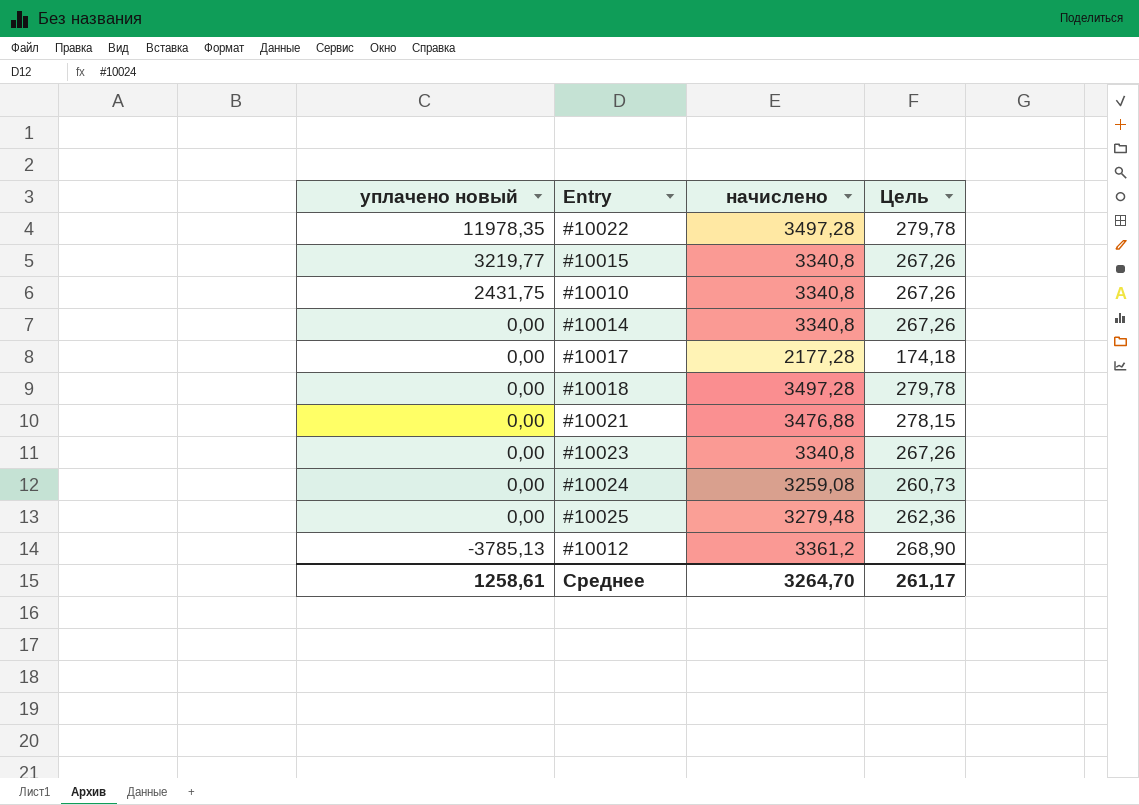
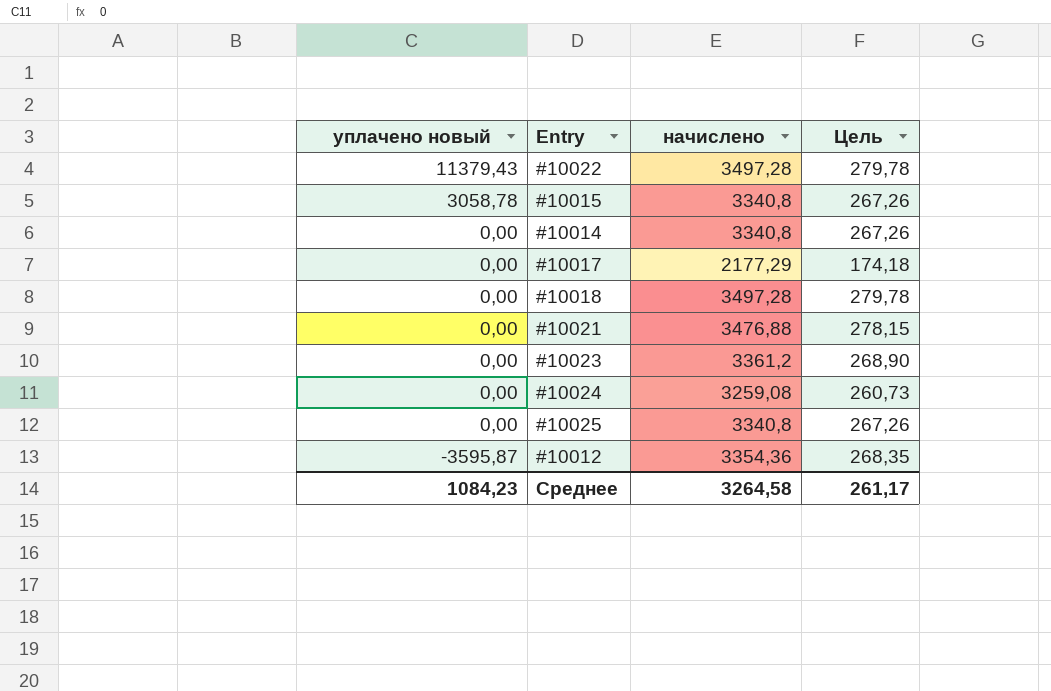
row #10010: 2431,75 | 3340,8 | 267,26 -> none
#10022 | уплачено новый: 11978,35 -> 11379,43
#10015 | уплачено новый: 3219,77 -> 3058,78
#10017 | начислено: 2177,28 -> 2177,29
#10023 | начислено: 3340,8 -> 3361,2
#10023 | Цель: 267,26 -> 268,90
#10025 | начислено: 3279,48 -> 3340,8
#10025 | Цель: 262,36 -> 267,26
#10012 | уплачено новый: -3785,13 -> -3595,87
#10012 | начислено: 3361,2 -> 3354,36
#10012 | Цель: 268,90 -> 268,35
Среднее | уплачено новый: 1258,61 -> 1084,23
Среднее | начислено: 3264,70 -> 3264,58

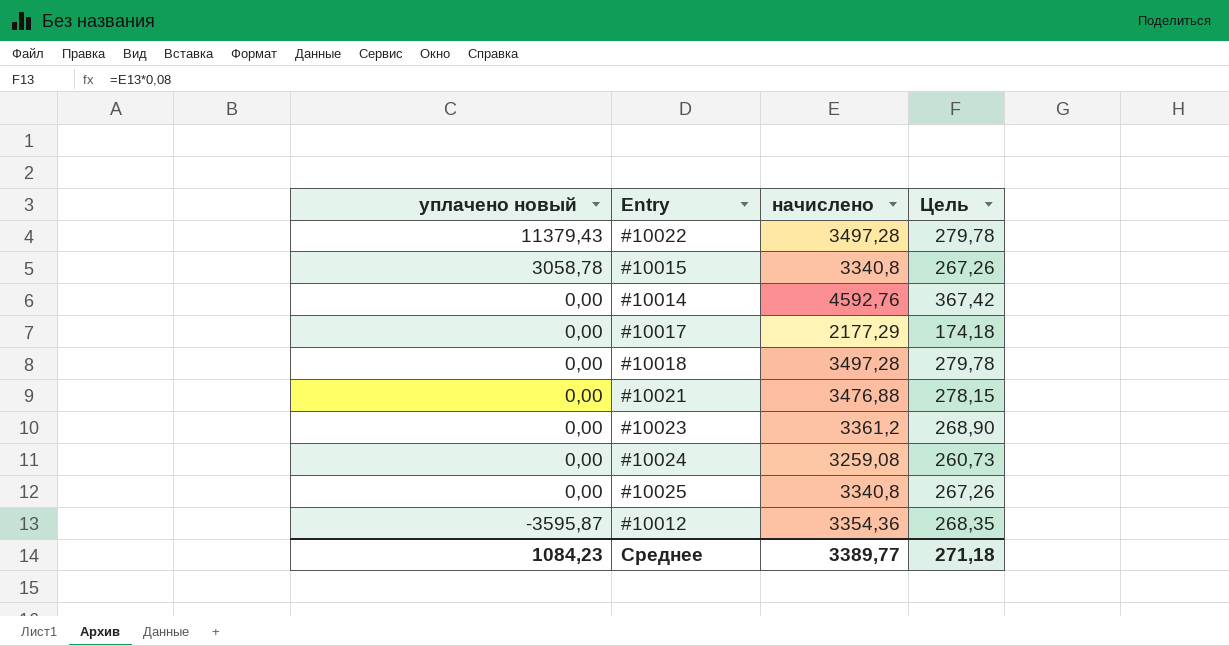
#10014 | начислено: 3340,8 -> 4592,76
#10014 | Цель: 267,26 -> 367,42
Среднее | начислено: 3264,58 -> 3389,77
Среднее | Цель: 261,17 -> 271,18

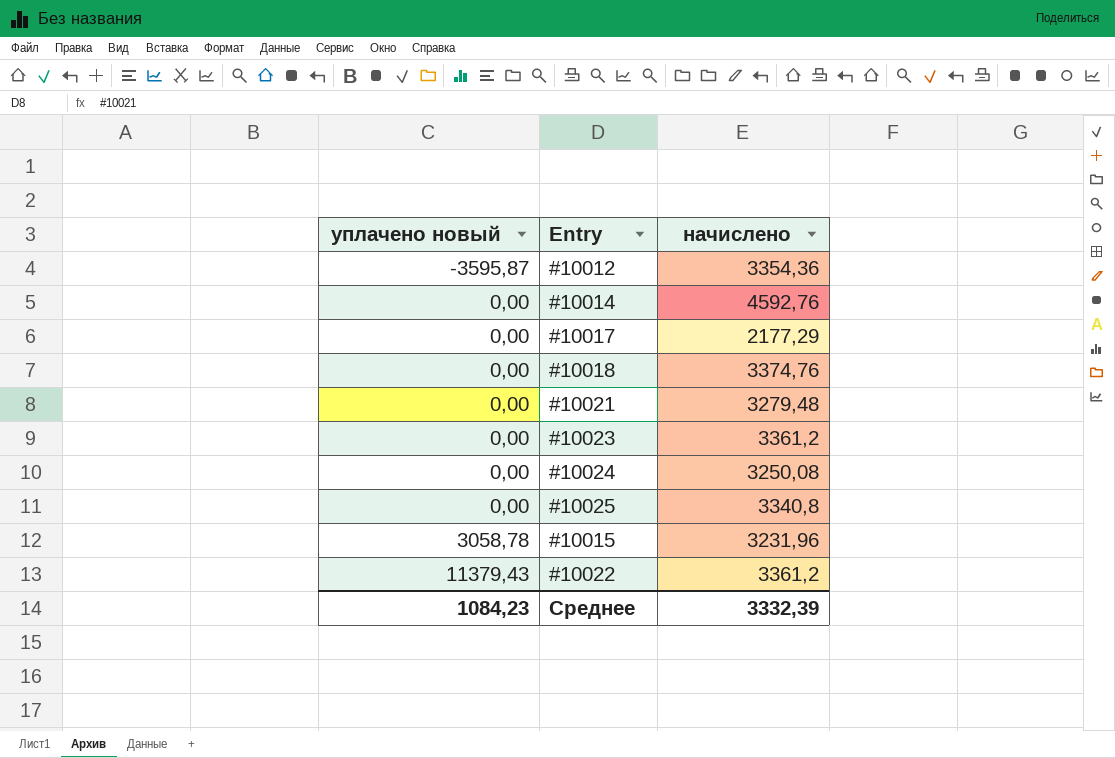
row order: уплачено новый descending -> уплачено новый ascending
column Цель | formula: [начислено] * 0,08 -> none
#10018 | начислено: 3497,28 -> 3374,76
#10021 | начислено: 3476,88 -> 3279,48
#10024 | начислено: 3259,08 -> 3250,08
#10015 | начислено: 3340,8 -> 3231,96
#10022 | начислено: 3497,28 -> 3361,2
Среднее | начислено: 3389,77 -> 3332,39

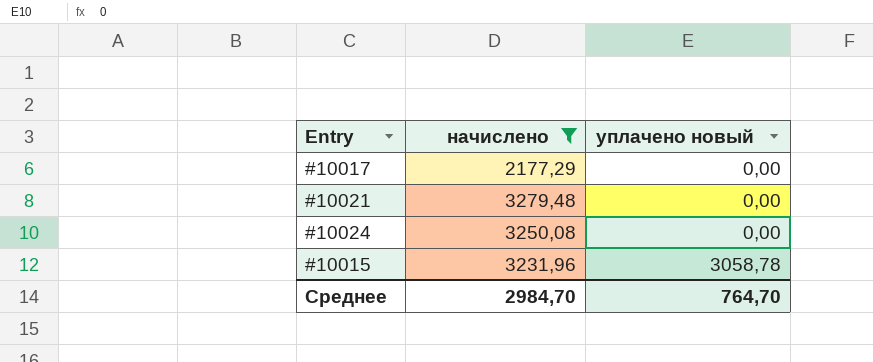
filter: none -> начислено <= 3279,48
column уплачено новый | position: 1 -> 3
Среднее | начислено: 3332,39 -> 2984,70
Среднее | уплачено новый: 1084,23 -> 764,70

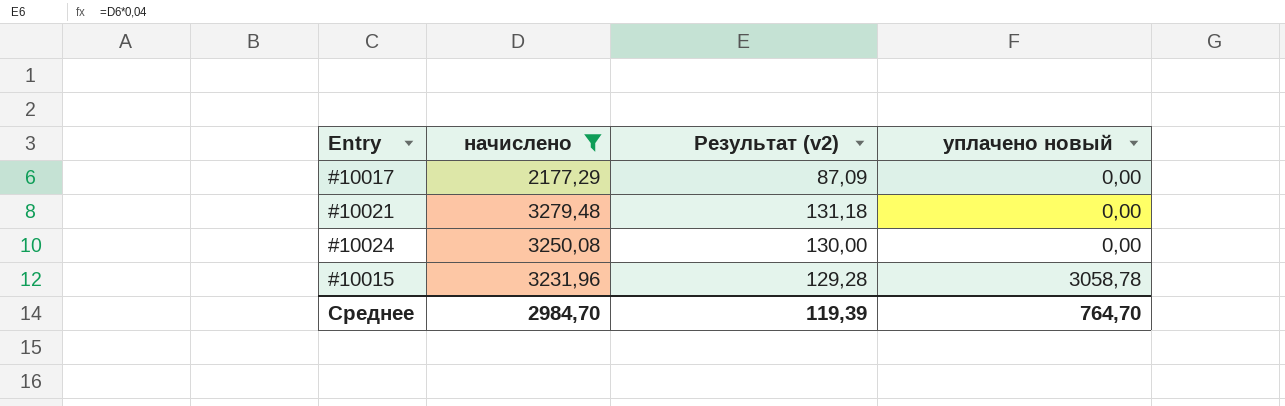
column Результат (v2) | formula: none -> [начислено] * 0,04

